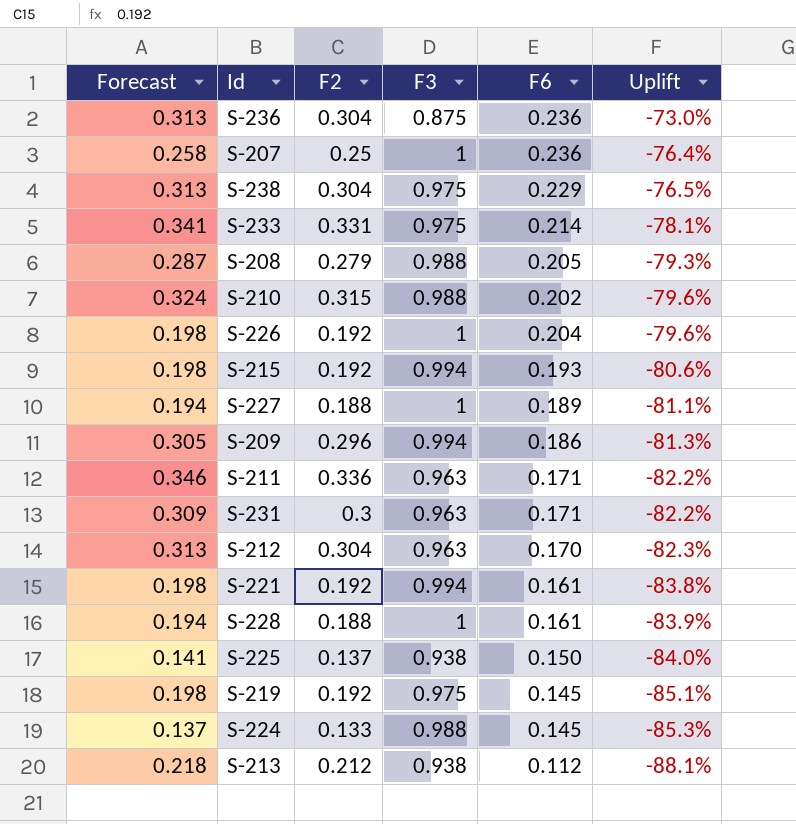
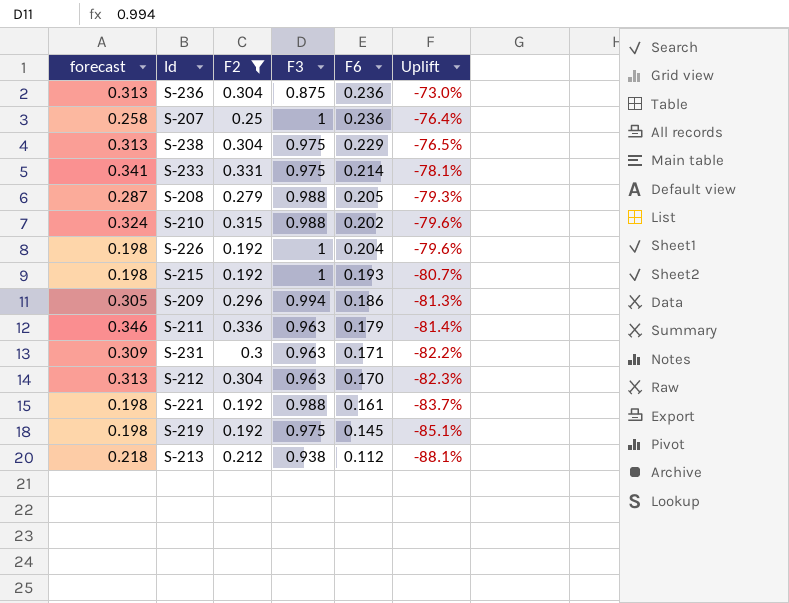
filter: none -> F2 >= 0.192
column name: Forecast -> forecast
S-215 | F3: 0.994 -> 1
S-215 | Uplift: -80.6% -> -80.7%
S-211 | F6: 0.171 -> 0.179
S-211 | Uplift: -82.2% -> -81.4%
S-221 | F3: 0.994 -> 0.988
S-221 | Uplift: -83.8% -> -83.7%

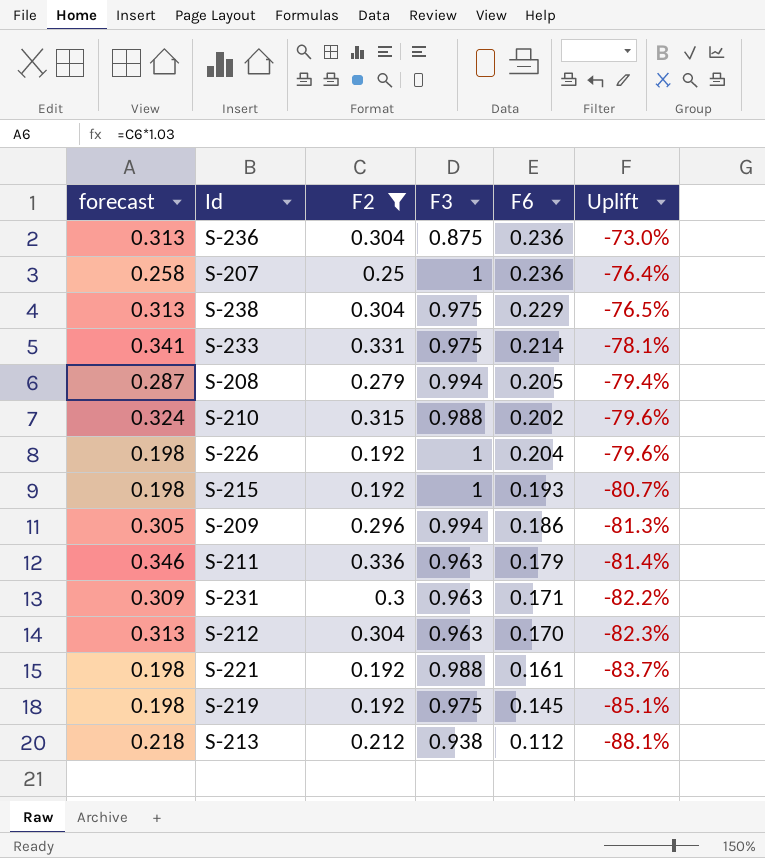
S-208 | F3: 0.988 -> 0.994
S-208 | Uplift: -79.3% -> -79.4%

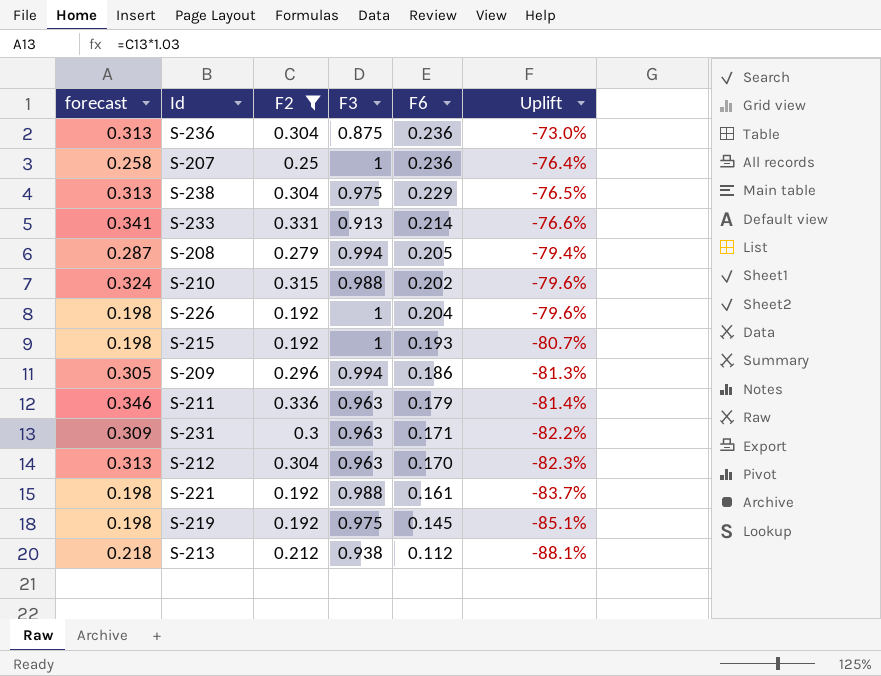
S-233 | F3: 0.975 -> 0.913
S-233 | Uplift: -78.1% -> -76.6%

